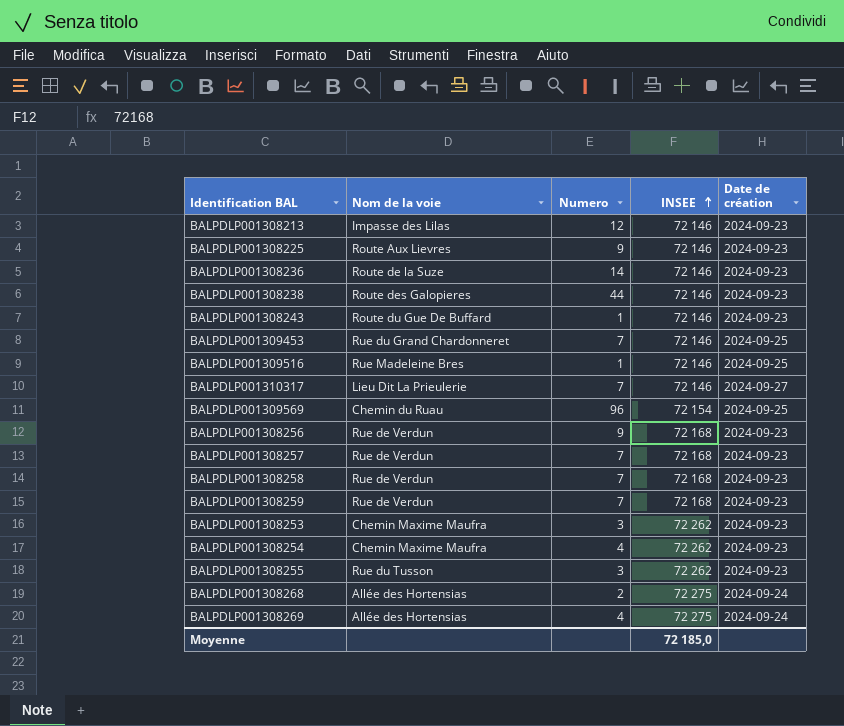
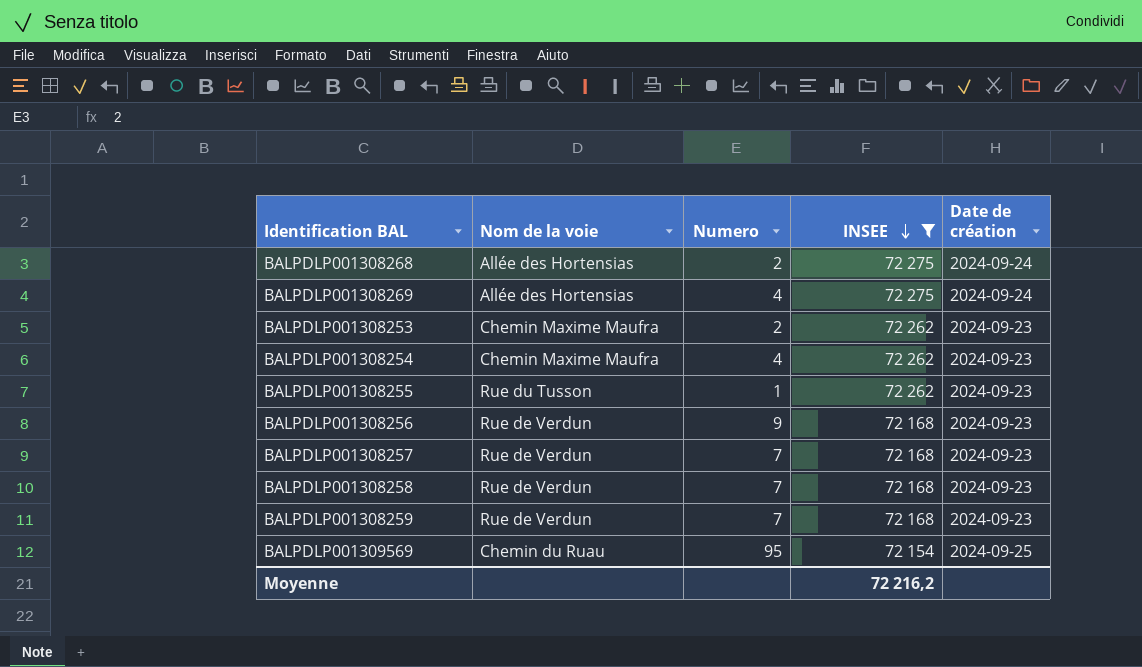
filter: none -> INSEE != 72 146
row order: INSEE ascending -> INSEE descending
BALPDLP001308253 | Numero: 3 -> 2
BALPDLP001308255 | Numero: 3 -> 1
BALPDLP001309569 | Numero: 96 -> 95
Moyenne | INSEE: 72 185,0 -> 72 216,2

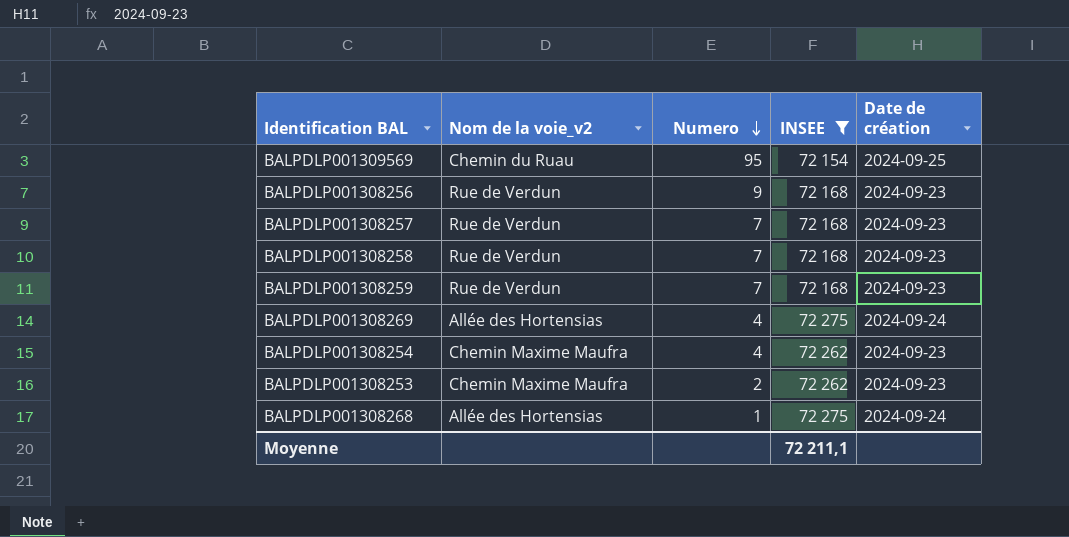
row order: INSEE descending -> Numero descending
column name: Nom de la voie -> Nom de la voie_v2
row BALPDLP001308255: Rue du Tusson | 1 | 72 262 | 2024-09-23 -> none
BALPDLP001308268 | Numero: 2 -> 1
Moyenne | INSEE: 72 216,2 -> 72 211,1

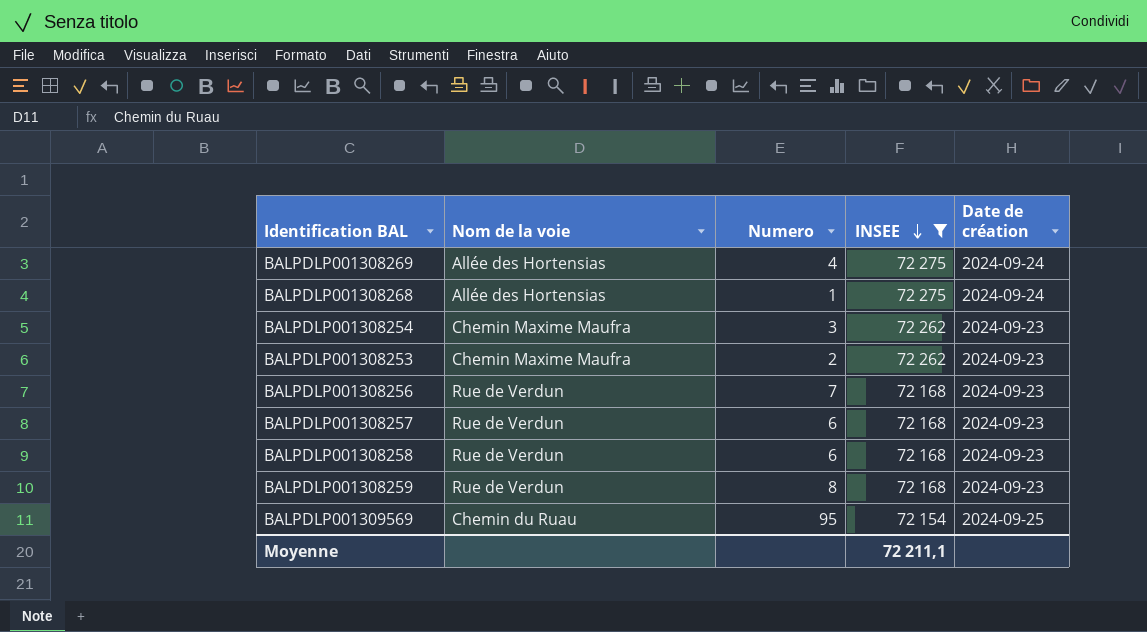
row order: Numero descending -> INSEE descending
column name: Nom de la voie_v2 -> Nom de la voie
BALPDLP001308254 | Numero: 4 -> 3
BALPDLP001308256 | Numero: 9 -> 7
BALPDLP001308257 | Numero: 7 -> 6
BALPDLP001308258 | Numero: 7 -> 6
BALPDLP001308259 | Numero: 7 -> 8

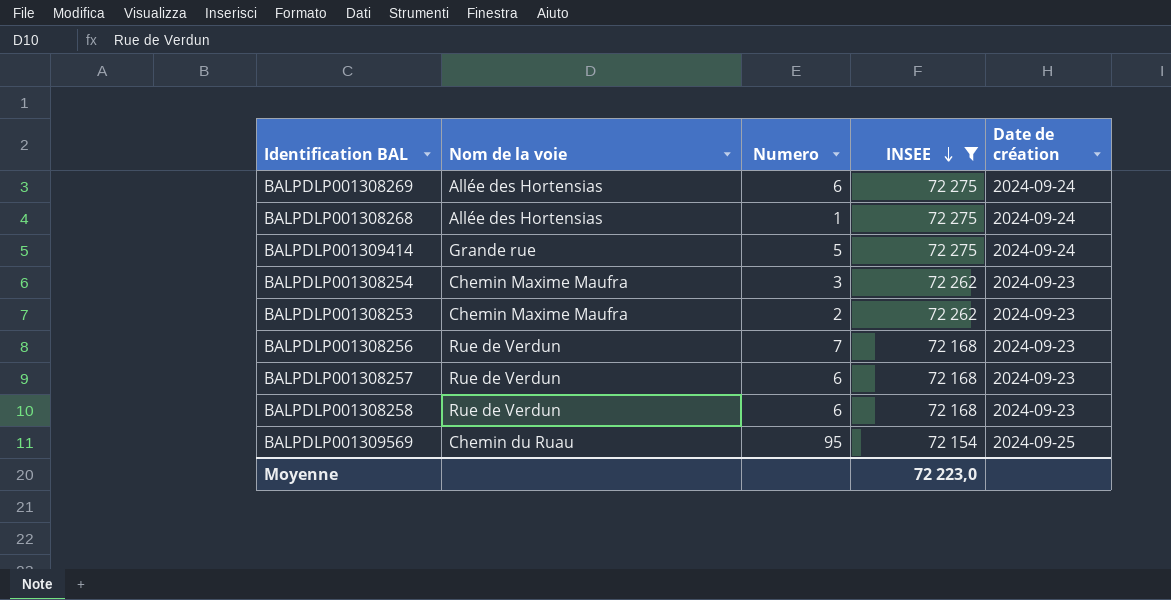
row BALPDLP001308259: Rue de Verdun | 8 | 72 168 | 2024-09-23 -> none
BALPDLP001308269 | Numero: 4 -> 6
row BALPDLP001309414: none -> Grande rue | 5 | 72 275 | 2024-09-24
Moyenne | INSEE: 72 211,1 -> 72 223,0

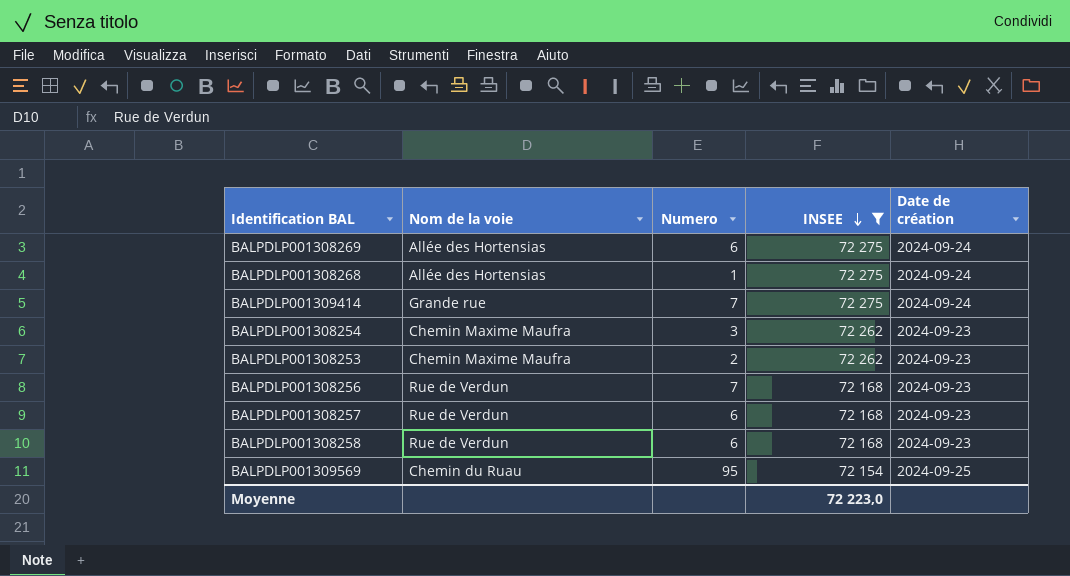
BALPDLP001309414 | Numero: 5 -> 7

